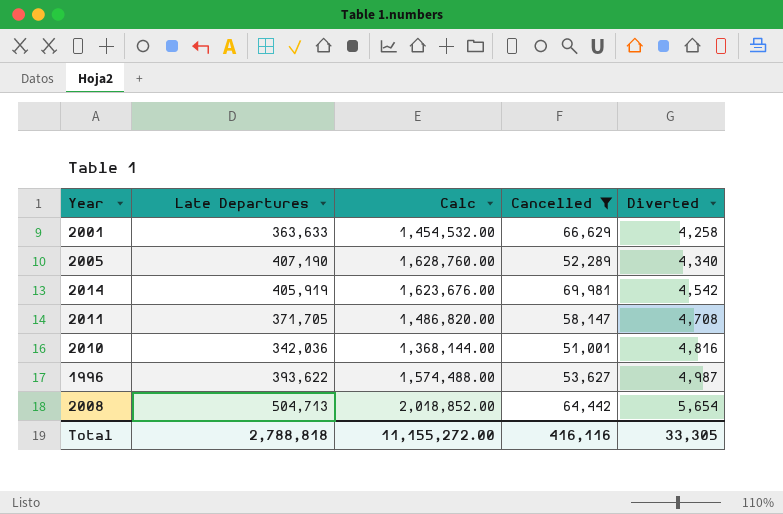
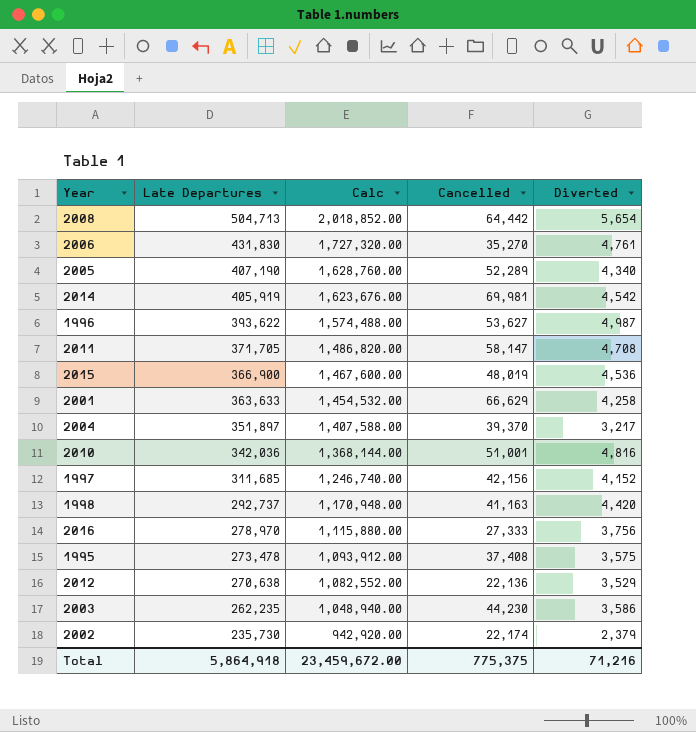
filter: Cancelled >= 51,001 -> none
row order: Diverted ascending -> Late Departures descending
Total | Late Departures: 2,788,818 -> 5,864,918
Total | Calc: 11,155,272.00 -> 23,459,672.00
Total | Cancelled: 416,116 -> 775,375
Total | Diverted: 33,305 -> 71,216

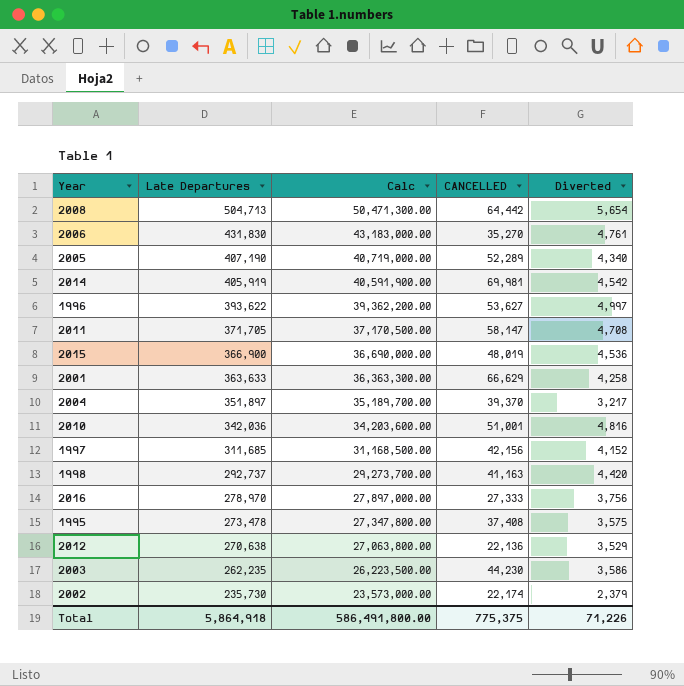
column Calc | formula: [Late Departures] * 4 -> [Late Departures] * 100
column name: Cancelled -> CANCELLED
1996 | Diverted: 4,987 -> 4,997
Total | Calc: 23,459,672.00 -> 586,491,800.00
Total | Diverted: 71,216 -> 71,226

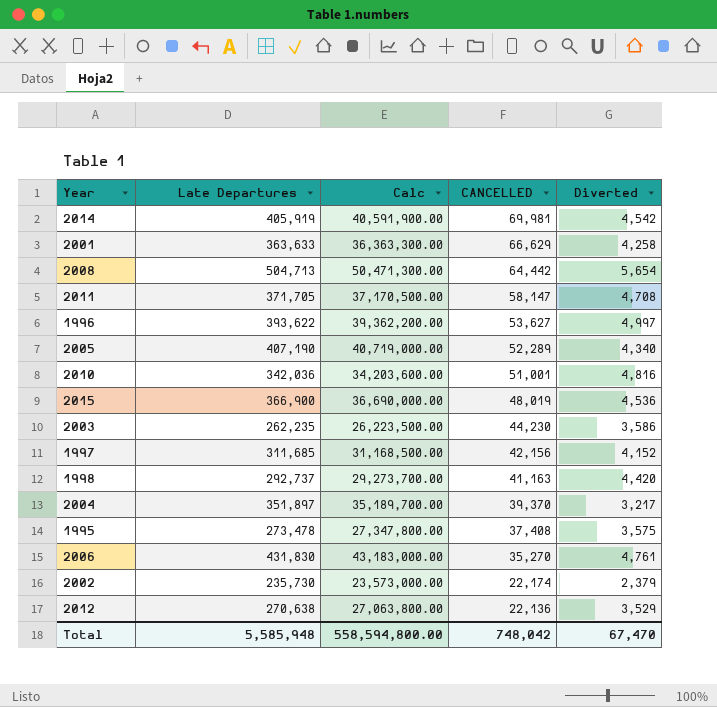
row order: Late Departures descending -> CANCELLED descending
row 2016: 278,970 | 27,897,000.00 | 27,333 | 3,756 -> none
Total | Late Departures: 5,864,918 -> 5,585,948
Total | Calc: 586,491,800.00 -> 558,594,800.00
Total | CANCELLED: 775,375 -> 748,042
Total | Diverted: 71,226 -> 67,470

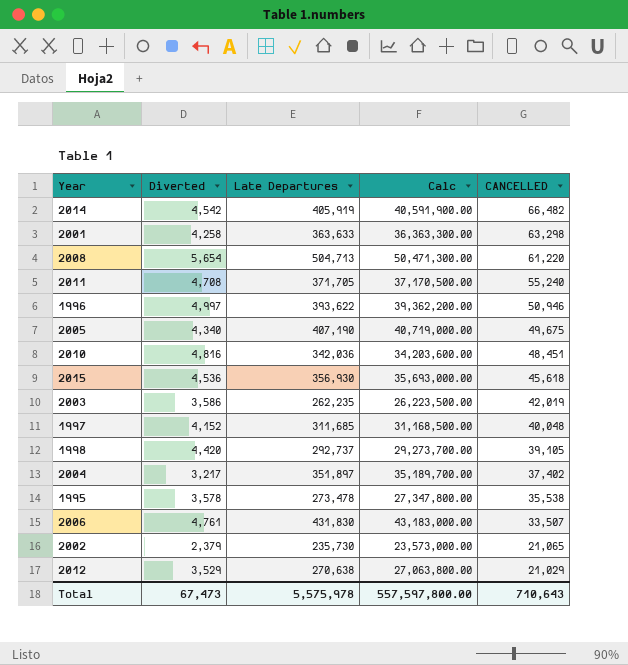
column Diverted | position: 5 -> 2
2014 | CANCELLED: 69,981 -> 66,482
2001 | CANCELLED: 66,629 -> 63,298
2008 | CANCELLED: 64,442 -> 61,220
2011 | CANCELLED: 58,147 -> 55,240
1996 | CANCELLED: 53,627 -> 50,946
2005 | CANCELLED: 52,289 -> 49,675
2010 | CANCELLED: 51,001 -> 48,451
2015 | Late Departures: 366,900 -> 356,930
2015 | Calc: 36,690,000.00 -> 35,693,000.00
2015 | CANCELLED: 48,019 -> 45,618
2003 | CANCELLED: 44,230 -> 42,019
1997 | CANCELLED: 42,156 -> 40,048
1998 | CANCELLED: 41,163 -> 39,105
2004 | CANCELLED: 39,370 -> 37,402
1995 | Diverted: 3,575 -> 3,578
1995 | CANCELLED: 37,408 -> 35,538
2006 | CANCELLED: 35,270 -> 33,507
2002 | CANCELLED: 22,174 -> 21,065
2012 | CANCELLED: 22,136 -> 21,029
Total | Diverted: 67,470 -> 67,473
Total | Late Departures: 5,585,948 -> 5,575,978
Total | Calc: 558,594,800.00 -> 557,597,800.00
Total | CANCELLED: 748,042 -> 710,643

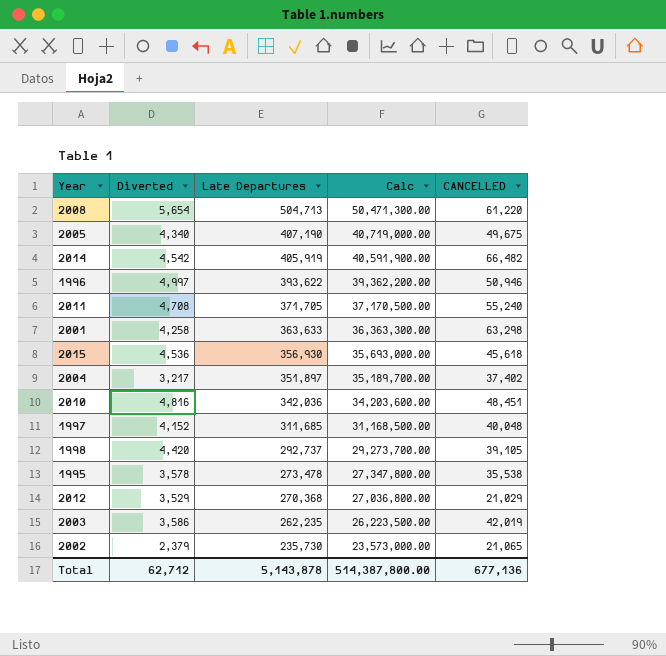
row order: CANCELLED descending -> Late Departures descending
row 2006: 4,761 | 431,830 | 43,183,000.00 | 33,507 -> none
2012 | Late Departures: 270,638 -> 270,368
2012 | Calc: 27,063,800.00 -> 27,036,800.00
Total | Diverted: 67,473 -> 62,712
Total | Late Departures: 5,575,978 -> 5,143,878
Total | Calc: 557,597,800.00 -> 514,387,800.00
Total | CANCELLED: 710,643 -> 677,136

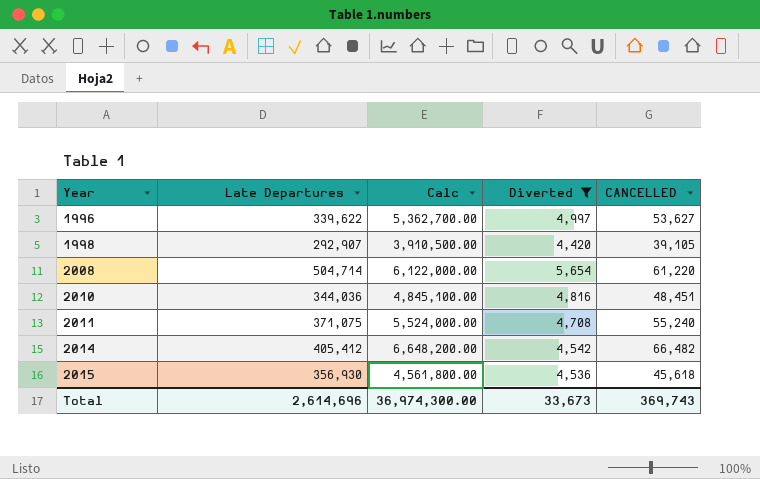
filter: none -> Diverted >= 4,420
row order: Late Departures descending -> Year ascending
column Calc | formula: [Late Departures] * 100 -> [CANCELLED] * 100
column Diverted | position: 2 -> 4
1996 | Late Departures: 393,622 -> 339,622
1996 | CANCELLED: 50,946 -> 53,627
1998 | Late Departures: 292,737 -> 292,907
2008 | Late Departures: 504,713 -> 504,714
2010 | Late Departures: 342,036 -> 344,036
2011 | Late Departures: 371,705 -> 371,075
2014 | Late Departures: 405,919 -> 405,412
Total | Late Departures: 5,143,878 -> 2,614,696
Total | Calc: 514,387,800.00 -> 36,974,300.00
Total | Diverted: 62,712 -> 33,673
Total | CANCELLED: 677,136 -> 369,743

